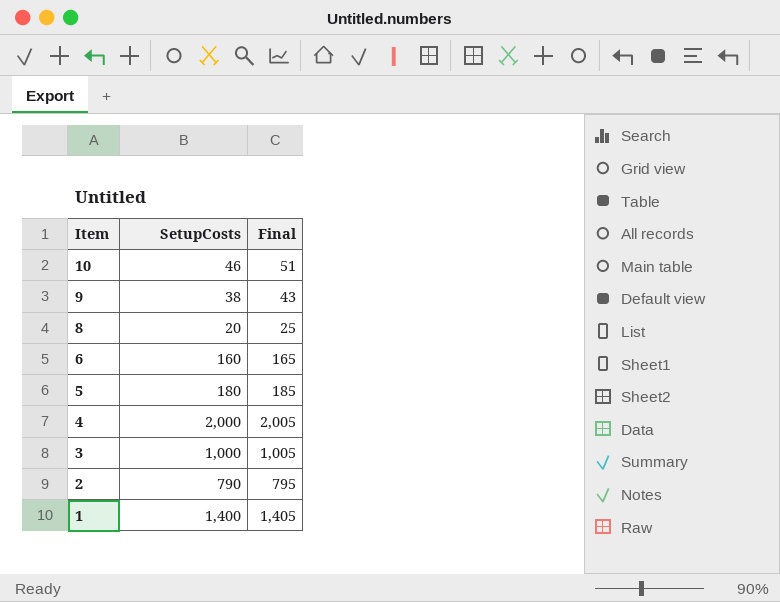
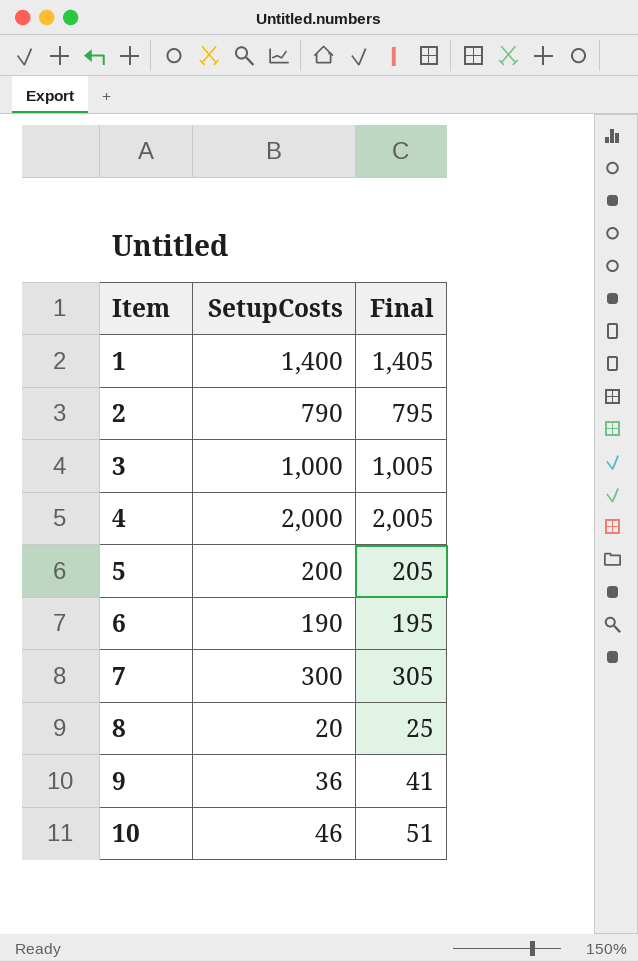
row order: Item descending -> Item ascending
5 | SetupCosts: 180 -> 200
5 | Final: 185 -> 205
6 | SetupCosts: 160 -> 190
6 | Final: 165 -> 195
row 7: none -> 300 | 305
9 | SetupCosts: 38 -> 36
9 | Final: 43 -> 41

